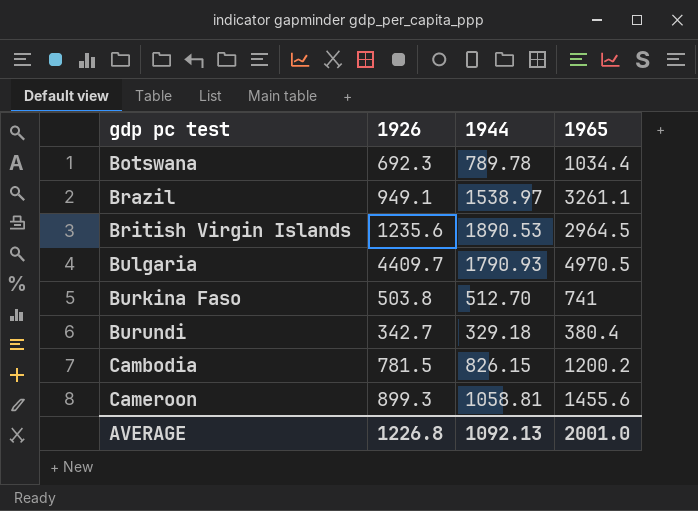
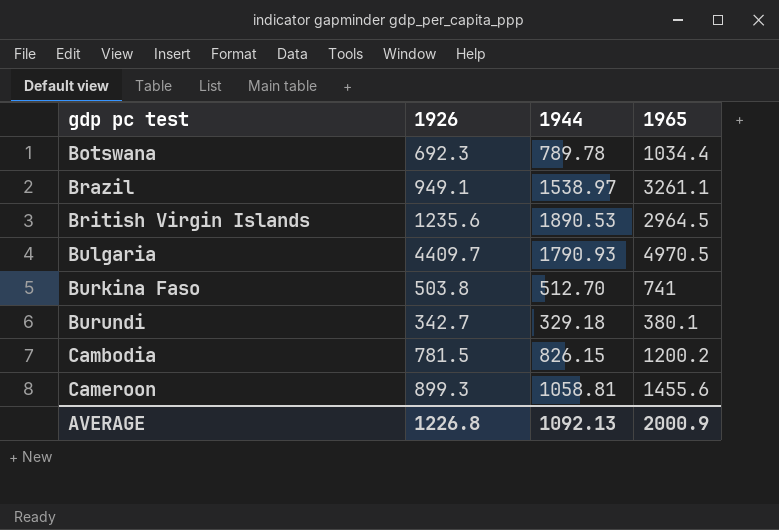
Burundi | 1965: 380.4 -> 380.1
AVERAGE | 1965: 2001.0 -> 2000.9

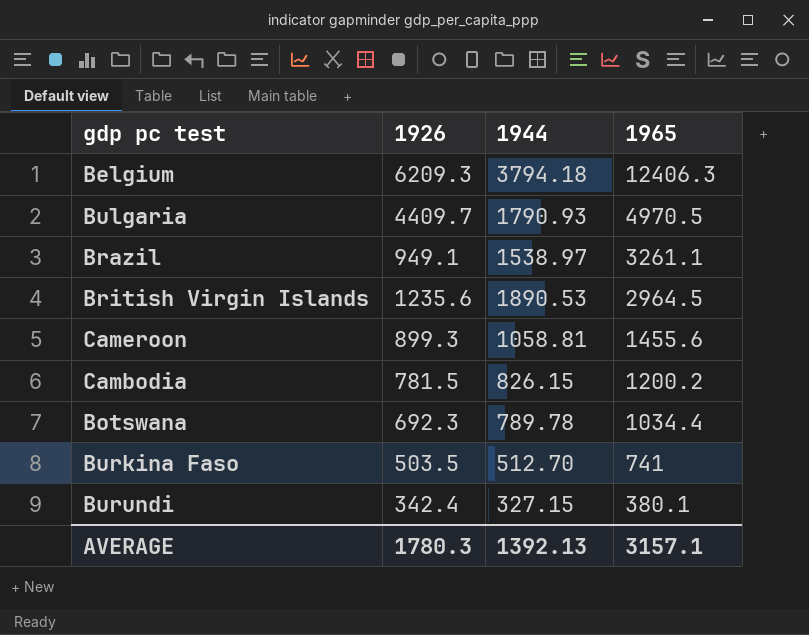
row order: gdp pc test ascending -> 1965 descending
row Belgium: none -> 6209.3 | 3794.18 | 12406.3
Burkina Faso | 1926: 503.8 -> 503.5
Burundi | 1926: 342.7 -> 342.4
Burundi | 1944: 329.18 -> 327.15
AVERAGE | 1926: 1226.8 -> 1780.3
AVERAGE | 1944: 1092.13 -> 1392.13
AVERAGE | 1965: 2000.9 -> 3157.1

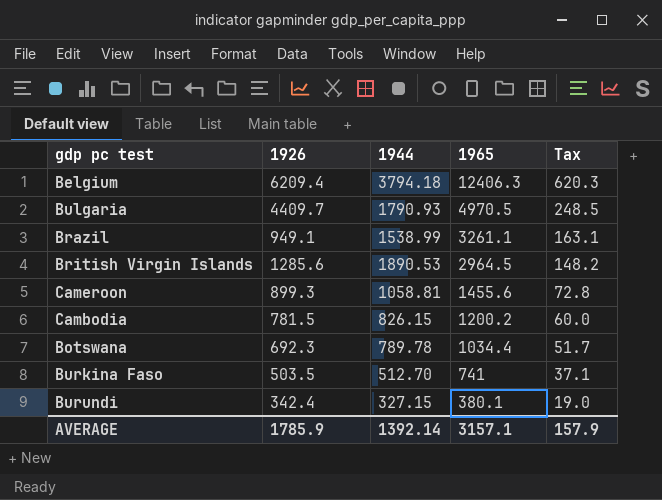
column Tax | formula: none -> [1965] * 0.05
Belgium | 1926: 6209.3 -> 6209.4
Brazil | 1944: 1538.97 -> 1538.99
British Virgin Islands | 1926: 1235.6 -> 1285.6
AVERAGE | 1926: 1780.3 -> 1785.9
AVERAGE | 1944: 1392.13 -> 1392.14

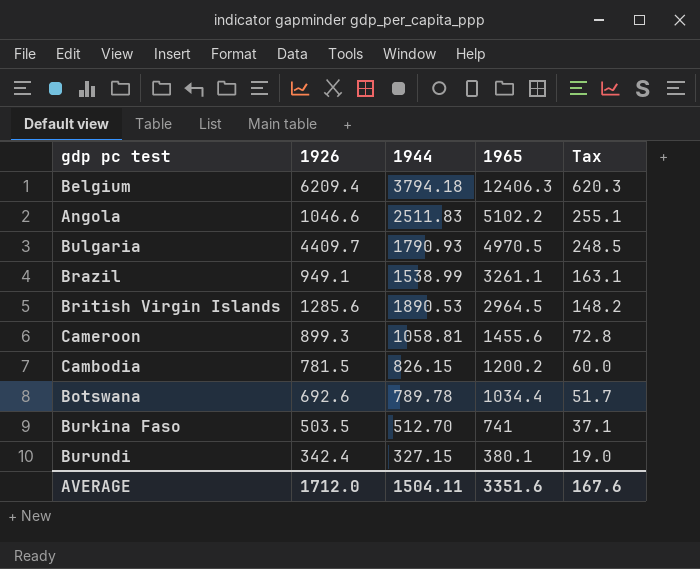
row Angola: none -> 1046.6 | 2511.83 | 5102.2 | 255.1
Botswana | 1926: 692.3 -> 692.6
AVERAGE | 1926: 1785.9 -> 1712.0
AVERAGE | 1944: 1392.14 -> 1504.11
AVERAGE | 1965: 3157.1 -> 3351.6
AVERAGE | Tax: 157.9 -> 167.6

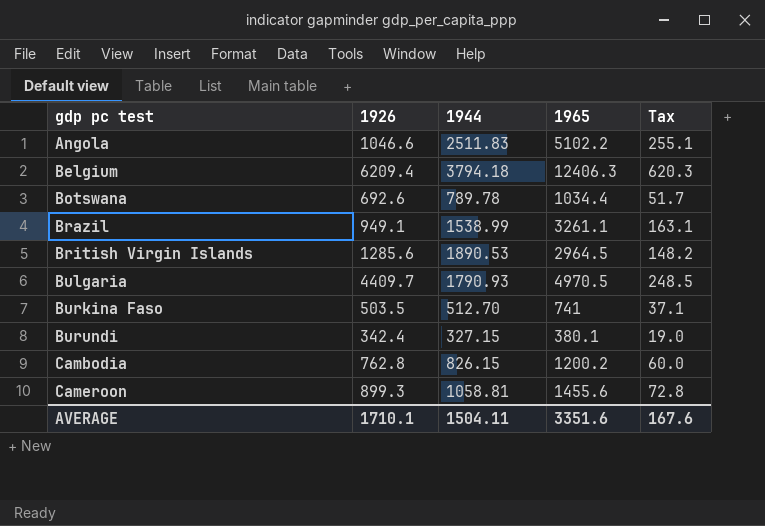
row order: 1965 descending -> gdp pc test ascending
Cambodia | 1926: 781.5 -> 762.8
AVERAGE | 1926: 1712.0 -> 1710.1

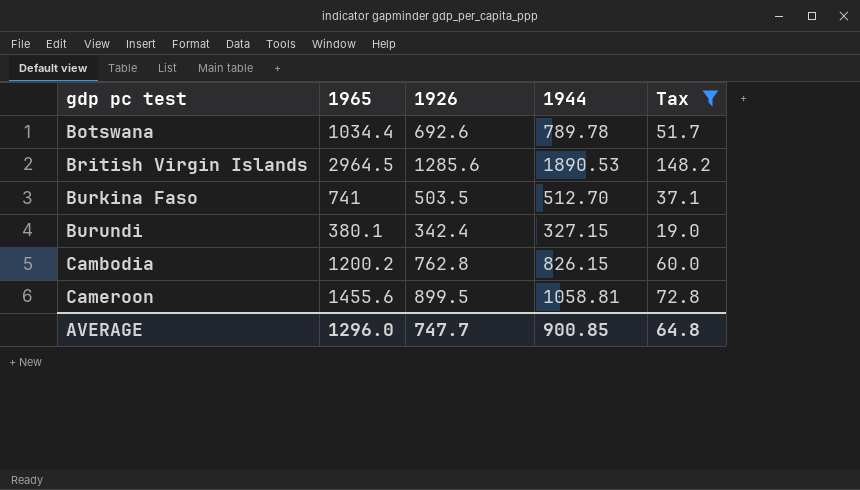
filter: none -> Tax <= 148.2
column 1965 | position: 4 -> 2
Cameroon | 1926: 899.3 -> 899.5
AVERAGE | 1965: 3351.6 -> 1296.0
AVERAGE | 1926: 1710.1 -> 747.7
AVERAGE | 1944: 1504.11 -> 900.85
AVERAGE | Tax: 167.6 -> 64.8

